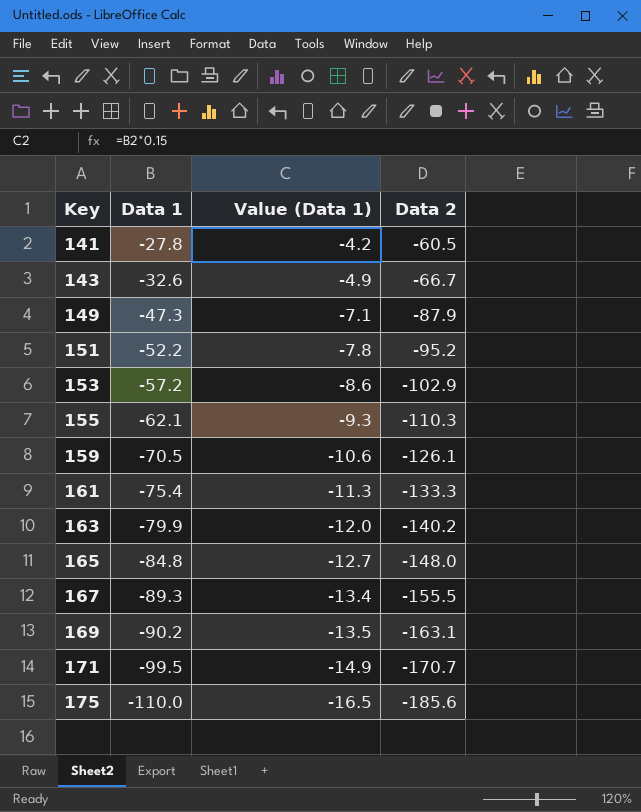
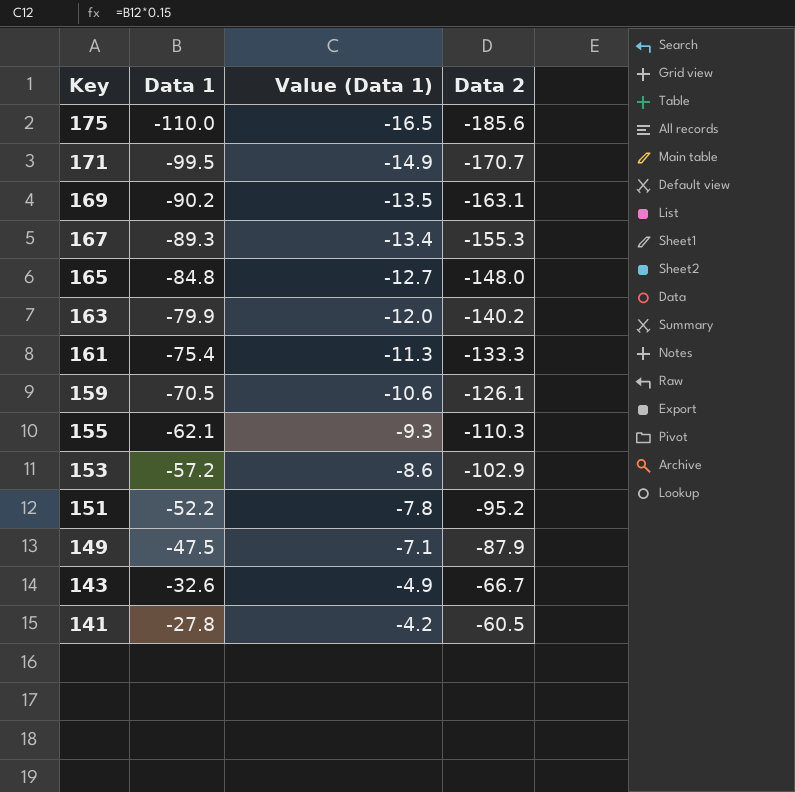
row order: Key ascending -> Key descending
167 | Data 2: -155.5 -> -155.3
149 | Data 1: -47.3 -> -47.5

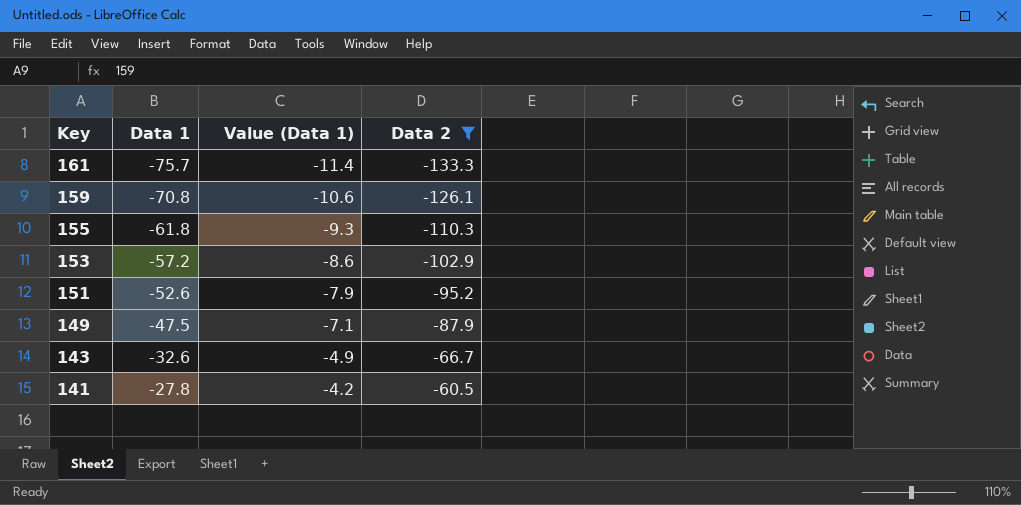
filter: none -> Data 2 >= -133.3
161 | Data 1: -75.4 -> -75.7
161 | Value (Data 1): -11.3 -> -11.4
159 | Data 1: -70.5 -> -70.8
155 | Data 1: -62.1 -> -61.8
151 | Data 1: -52.2 -> -52.6
151 | Value (Data 1): -7.8 -> -7.9

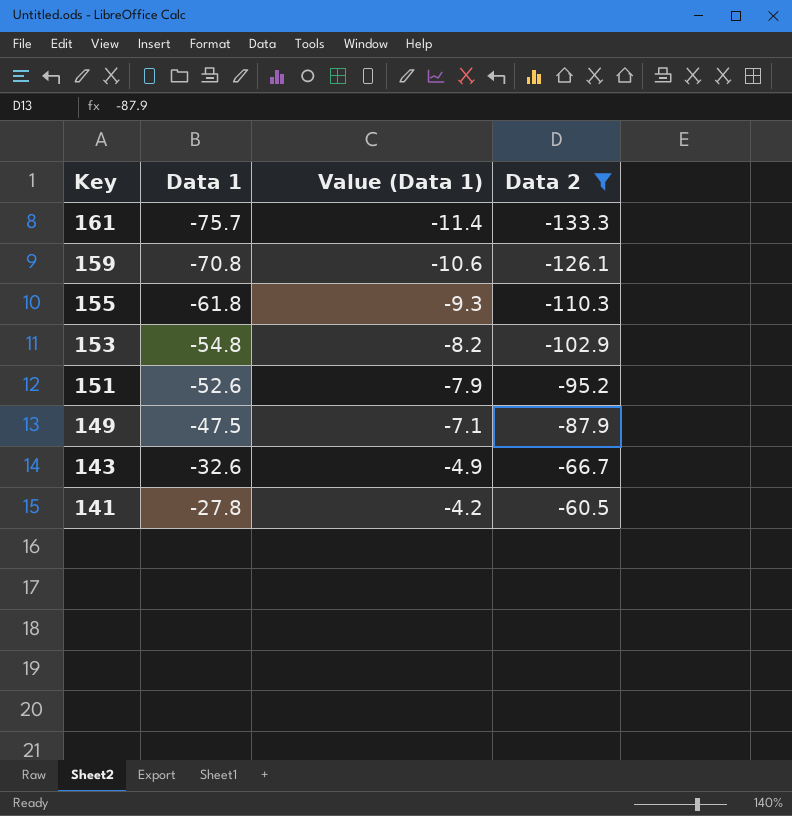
153 | Data 1: -57.2 -> -54.8
153 | Value (Data 1): -8.6 -> -8.2

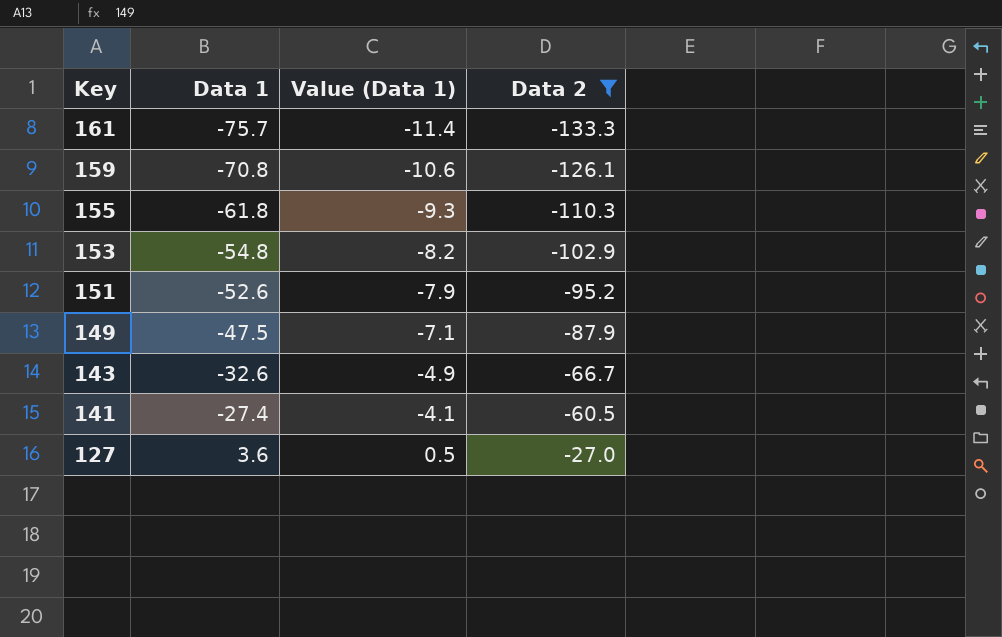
141 | Data 1: -27.8 -> -27.4
141 | Value (Data 1): -4.2 -> -4.1
row 127: none -> 3.6 | 0.5 | -27.0

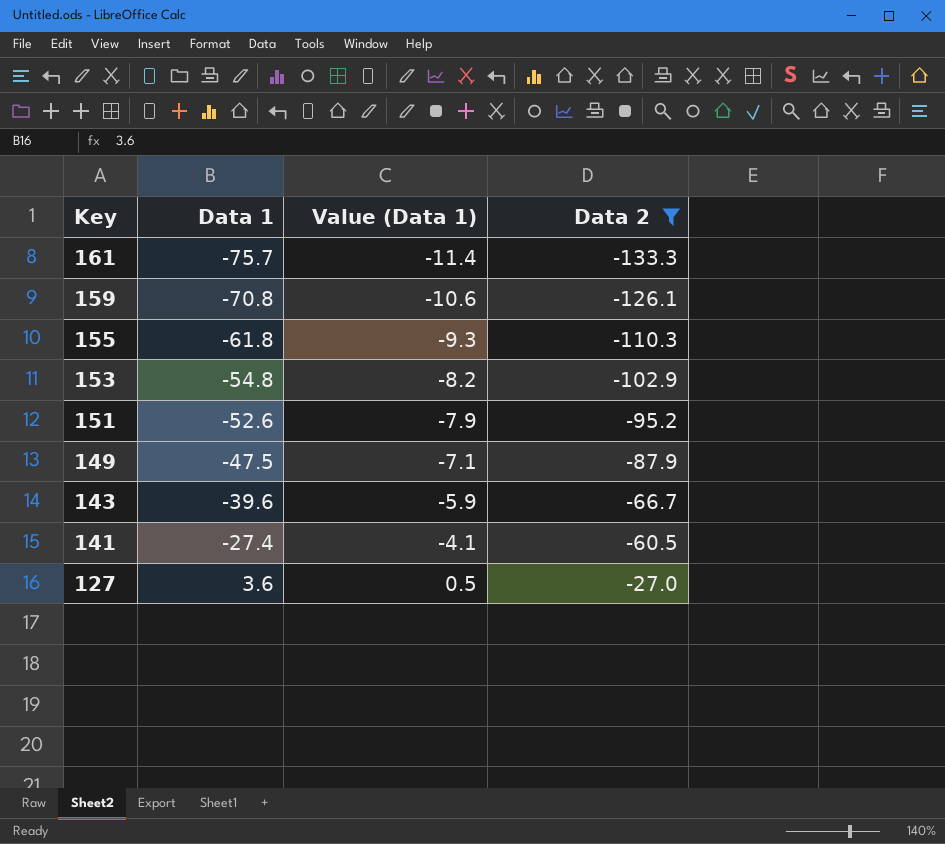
143 | Data 1: -32.6 -> -39.6
143 | Value (Data 1): -4.9 -> -5.9

